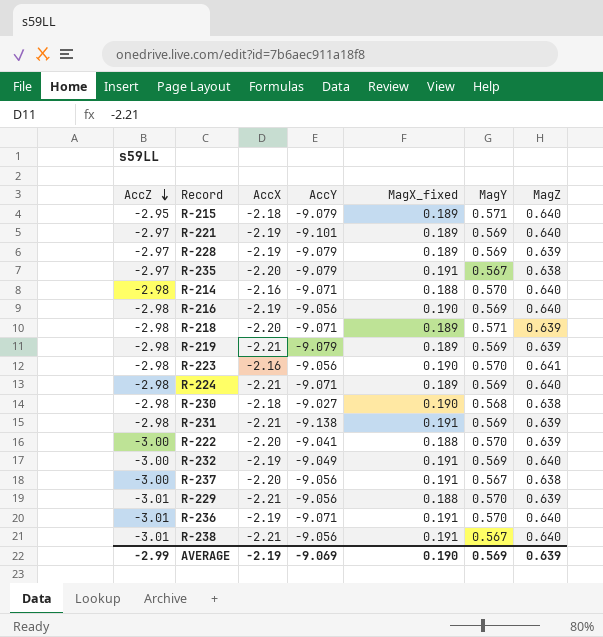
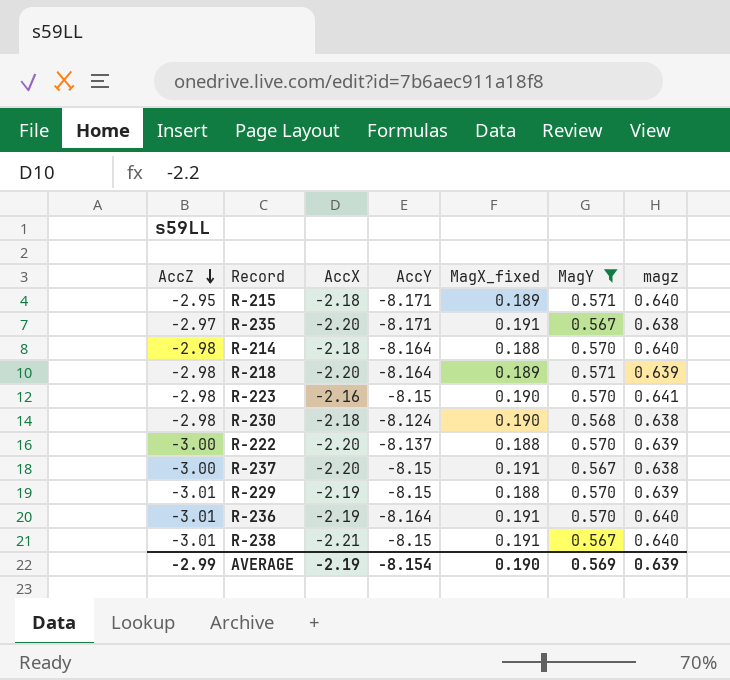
filter: none -> MagY != 0.569
column name: MagZ -> magz
R-215 | AccY: -9.079 -> -8.171
R-235 | AccY: -9.079 -> -8.171
R-214 | AccX: -2.16 -> -2.18
R-214 | AccY: -9.071 -> -8.164
R-218 | AccY: -9.071 -> -8.164
R-223 | AccY: -9.056 -> -8.15
R-230 | AccY: -9.027 -> -8.124
R-222 | AccY: -9.041 -> -8.137
R-237 | AccY: -9.056 -> -8.15
R-229 | AccX: -2.21 -> -2.19
R-229 | AccY: -9.056 -> -8.15
R-236 | AccY: -9.071 -> -8.164
R-238 | AccY: -9.056 -> -8.15
AVERAGE | AccY: -9.069 -> -8.154

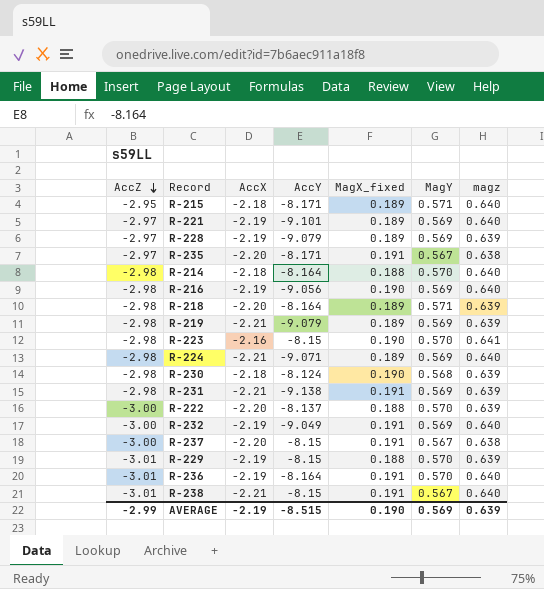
filter: MagY != 0.569 -> none
R-230 | magz: 0.638 -> 0.639
AVERAGE | AccY: -8.154 -> -8.515

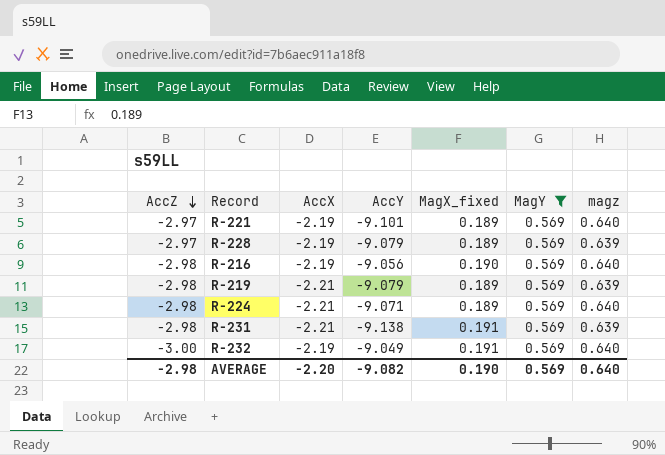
filter: none -> MagY = 0.569
AVERAGE | AccZ: -2.99 -> -2.98
AVERAGE | AccX: -2.19 -> -2.20
AVERAGE | AccY: -8.515 -> -9.082
AVERAGE | magz: 0.639 -> 0.640

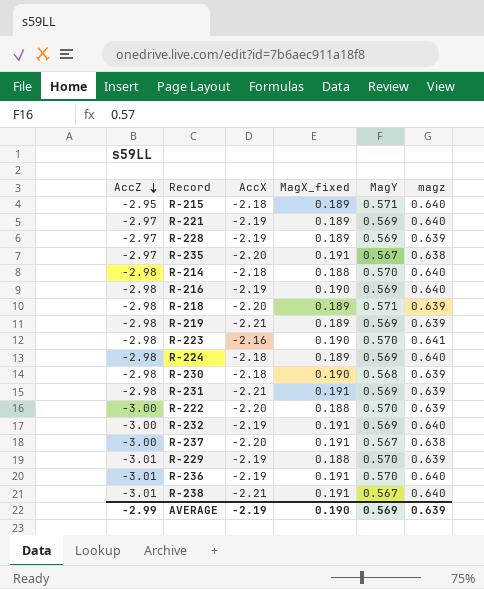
filter: MagY = 0.569 -> none
column AccY | position: 4 -> none
R-224 | AccX: -2.21 -> -2.18
AVERAGE | AccZ: -2.98 -> -2.99
AVERAGE | AccX: -2.20 -> -2.19
AVERAGE | magz: 0.640 -> 0.639

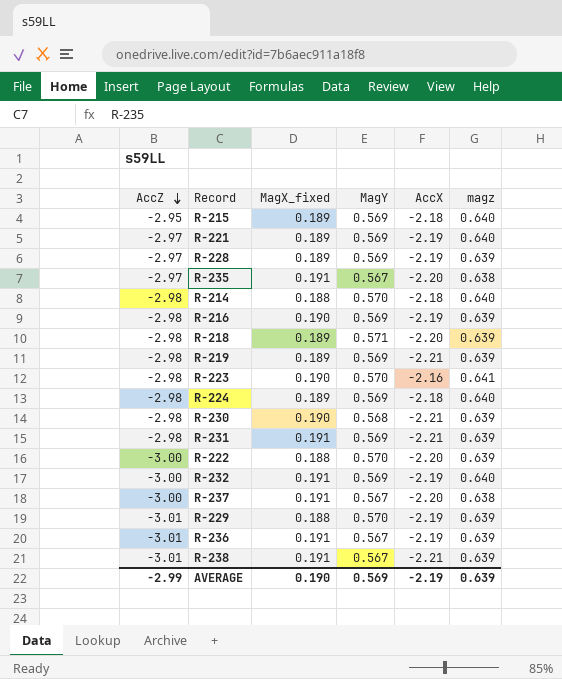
column AccX | position: 3 -> 5
R-215 | MagY: 0.571 -> 0.569
R-216 | magz: 0.640 -> 0.639
R-230 | AccX: -2.18 -> -2.21
R-236 | MagY: 0.570 -> 0.567
R-236 | magz: 0.640 -> 0.639
R-238 | magz: 0.640 -> 0.639

